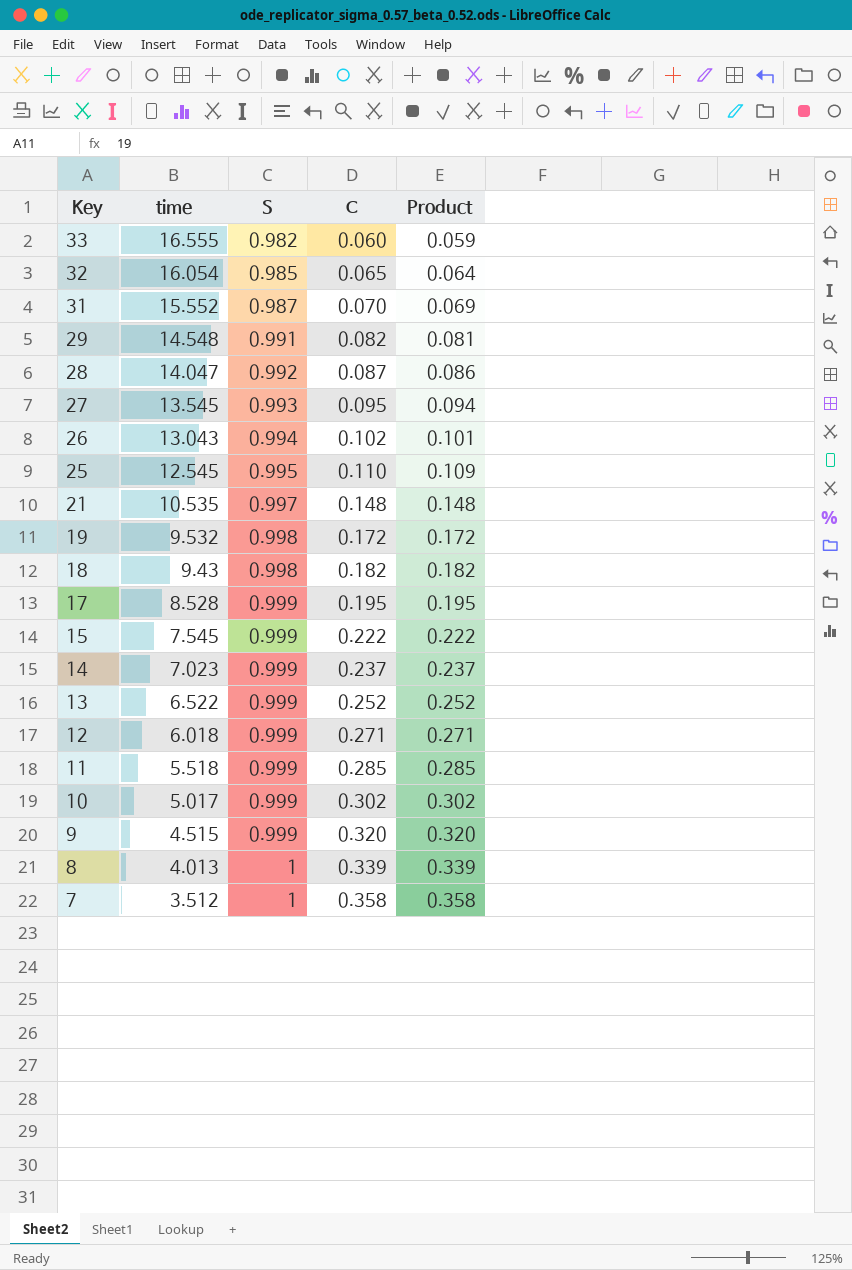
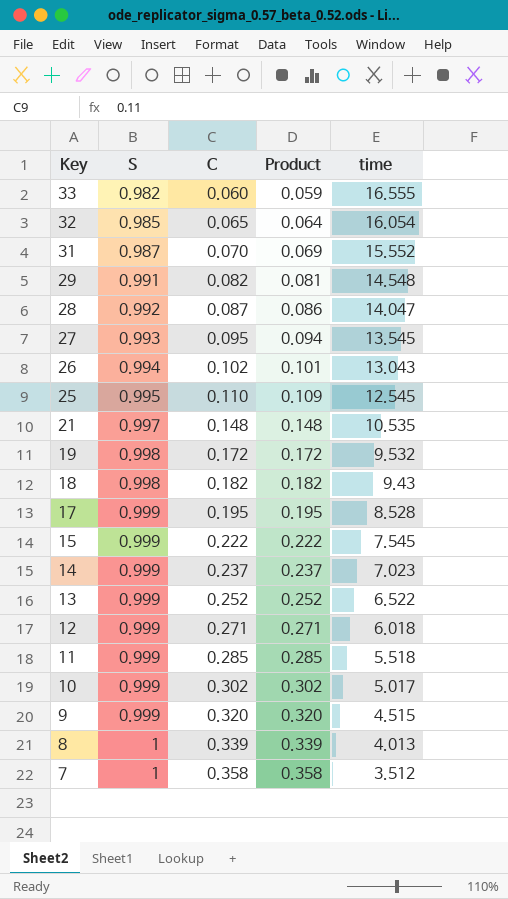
column time | position: 2 -> 5

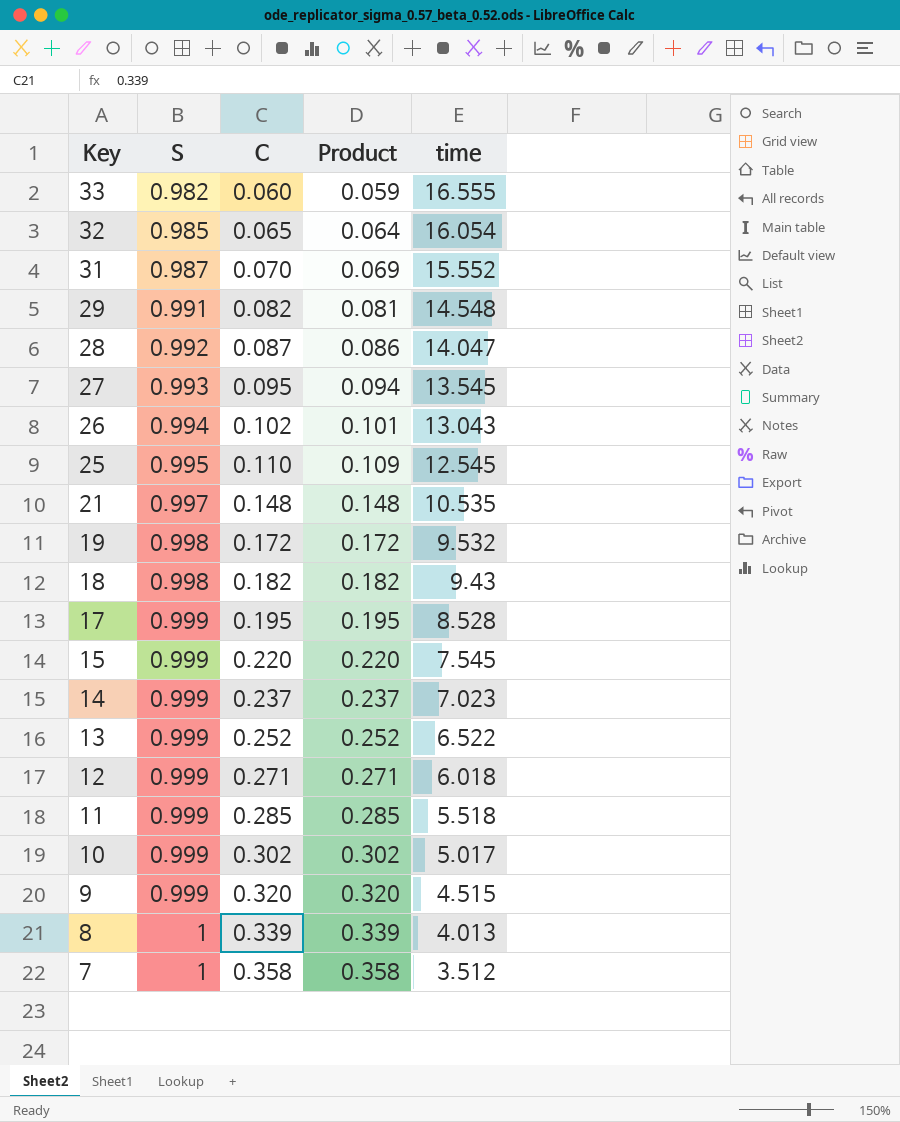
15 | C: 0.222 -> 0.220
15 | Product: 0.222 -> 0.220

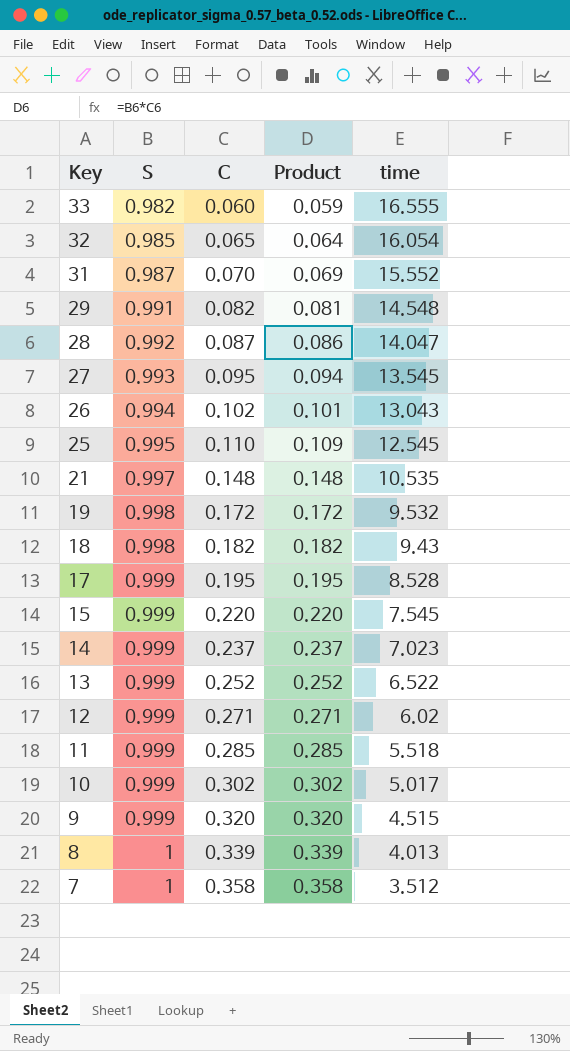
12 | time: 6.018 -> 6.02

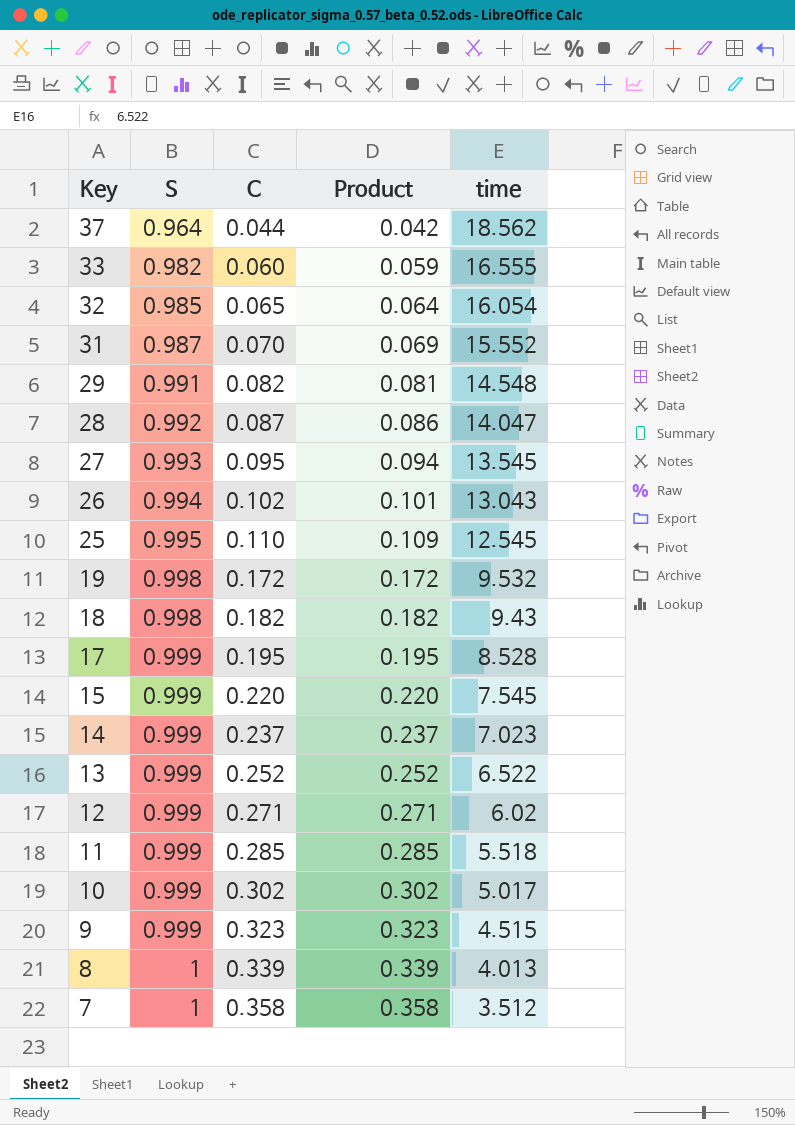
row 21: 0.997 | 0.148 | 0.148 | 10.535 -> none
row 37: none -> 0.964 | 0.044 | 0.042 | 18.562
9 | C: 0.320 -> 0.323
9 | Product: 0.320 -> 0.323

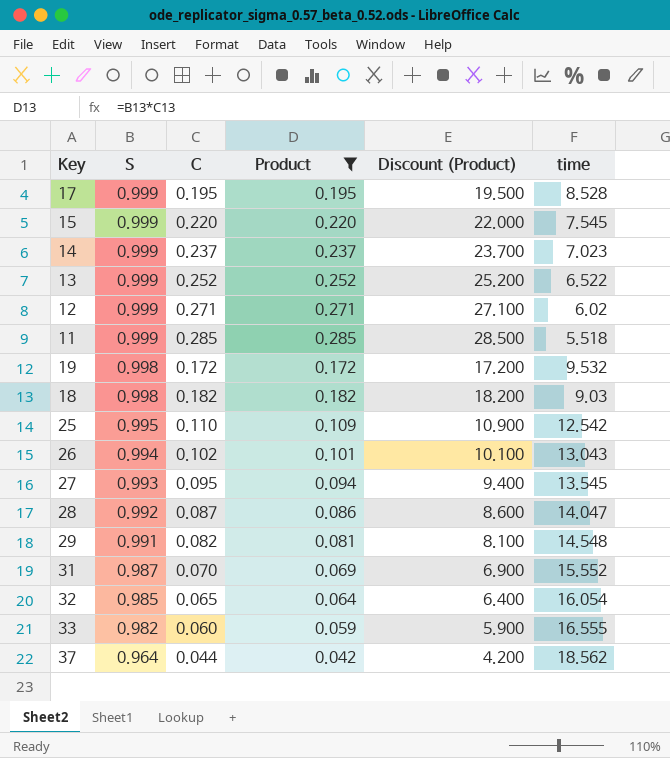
filter: none -> Product <= 0.285
row order: Key descending -> S descending
column Discount (Product) | formula: none -> [Product] * 100
18 | time: 9.43 -> 9.03
25 | time: 12.545 -> 12.542

